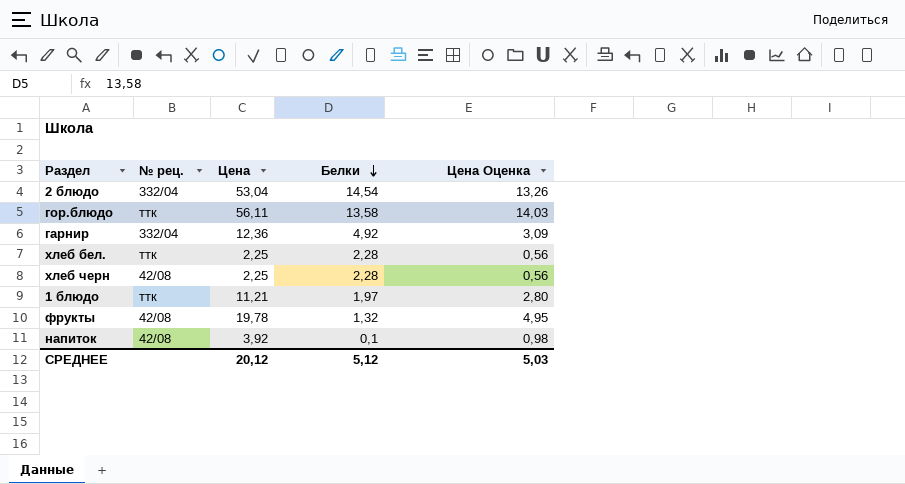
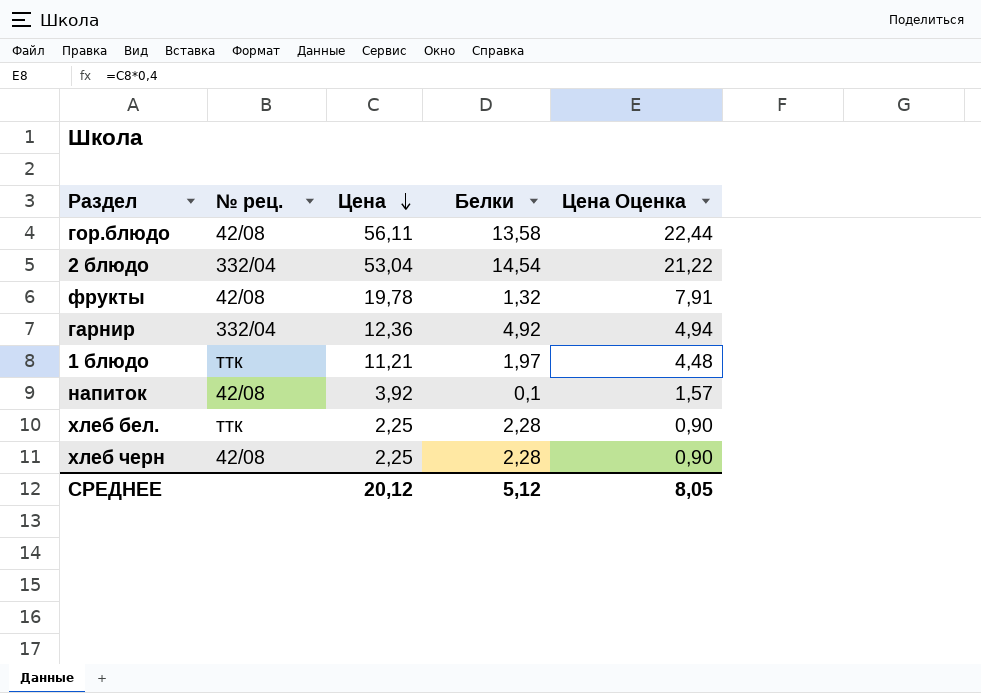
row order: Белки descending -> Цена descending
column Цена Оценка | formula: [Цена] * 0,25 -> [Цена] * 0,4
гор.блюдо | № рец.: ттк -> 42/08
СРЕДНЕЕ | Цена Оценка: 5,03 -> 8,05

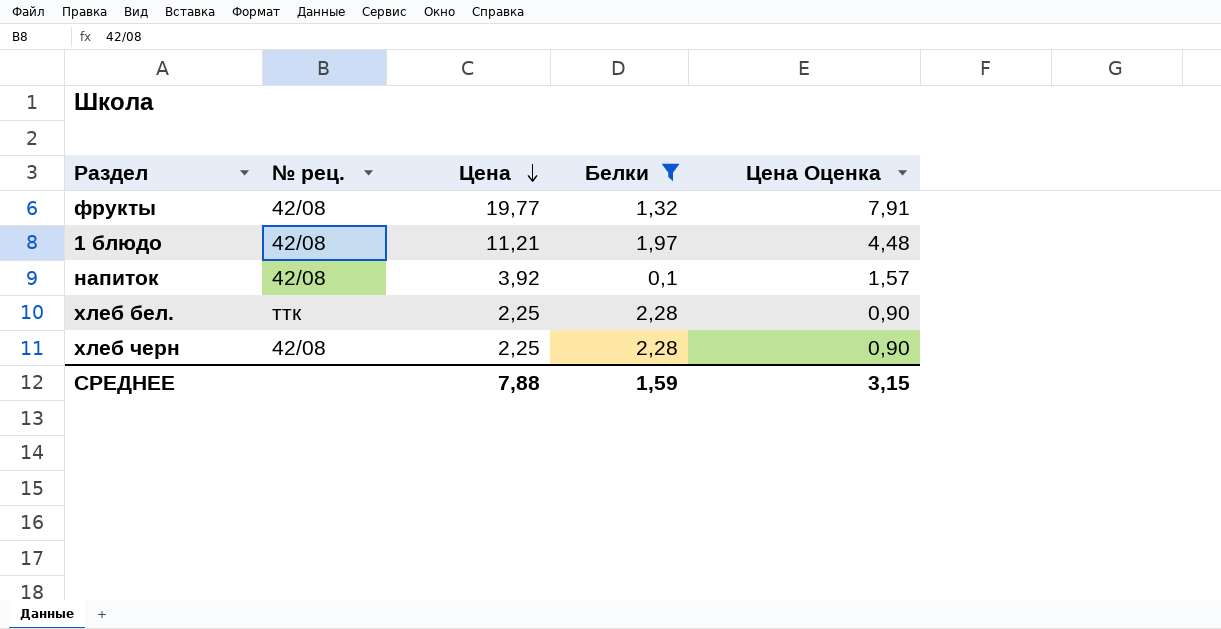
filter: none -> Белки <= 2,28
фрукты | Цена: 19,78 -> 19,77
1 блюдо | № рец.: ттк -> 42/08
СРЕДНЕЕ | Цена: 20,12 -> 7,88
СРЕДНЕЕ | Белки: 5,12 -> 1,59
СРЕДНЕЕ | Цена Оценка: 8,05 -> 3,15

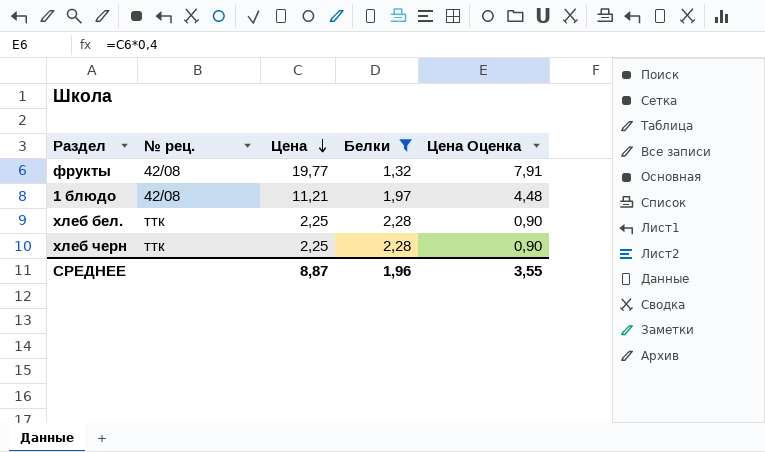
row напиток: 42/08 | 3,92 | 0,1 | 1,57 -> none
хлеб черн | № рец.: 42/08 -> ттк
СРЕДНЕЕ | Цена: 7,88 -> 8,87
СРЕДНЕЕ | Белки: 1,59 -> 1,96
СРЕДНЕЕ | Цена Оценка: 3,15 -> 3,55

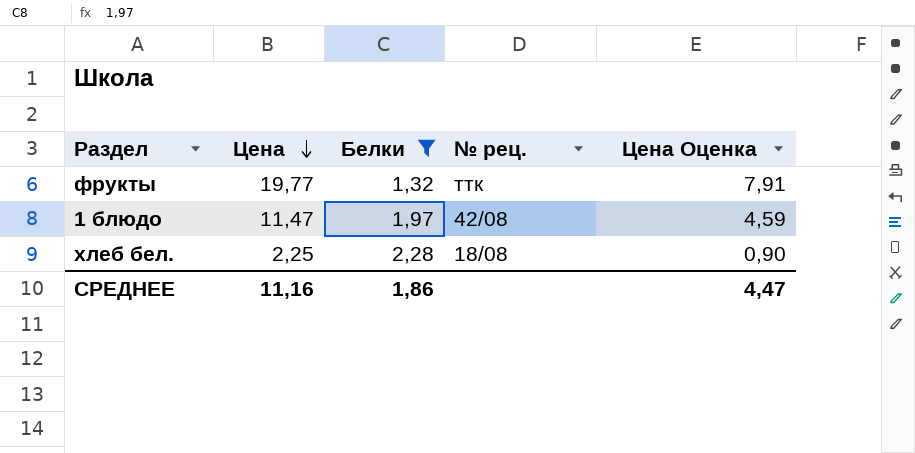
column № рец. | position: 2 -> 4
row хлеб черн: ттк | 2,25 | 2,28 | 0,90 -> none
фрукты | № рец.: 42/08 -> ттк
1 блюдо | Цена: 11,21 -> 11,47
1 блюдо | Цена Оценка: 4,48 -> 4,59
хлеб бел. | № рец.: ттк -> 18/08
СРЕДНЕЕ | Цена: 8,87 -> 11,16
СРЕДНЕЕ | Белки: 1,96 -> 1,86
СРЕДНЕЕ | Цена Оценка: 3,55 -> 4,47

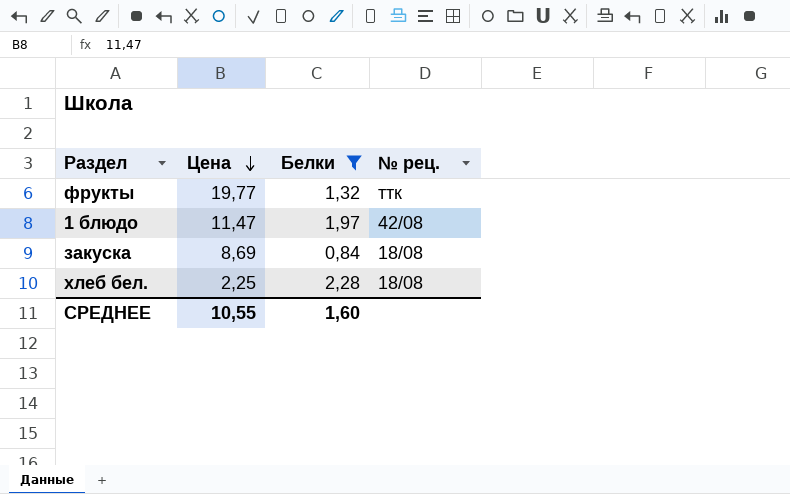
column Цена Оценка | formula: [Цена] * 0,4 -> none
row закуска: none -> 8,69 | 0,84 | 18/08
СРЕДНЕЕ | Цена: 11,16 -> 10,55
СРЕДНЕЕ | Белки: 1,86 -> 1,60

